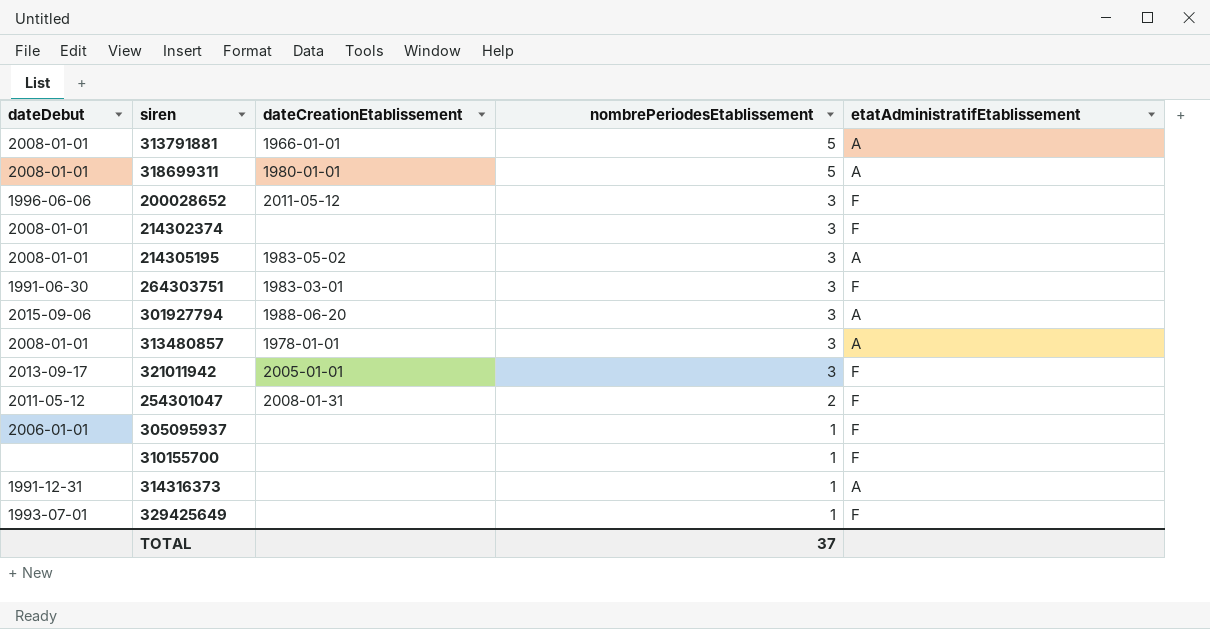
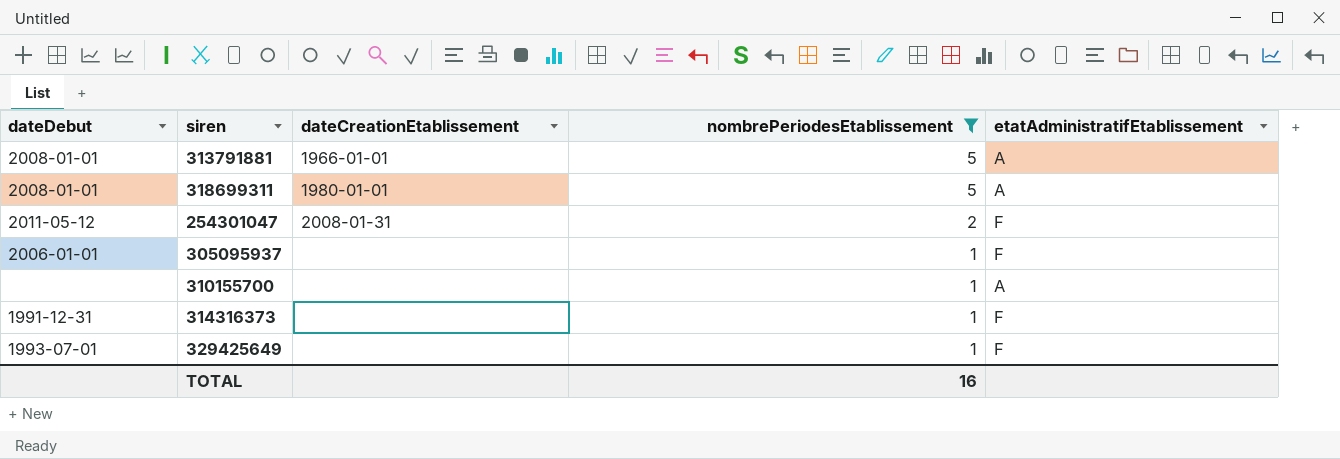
filter: none -> nombrePeriodesEtablissement != 3
310155700 | etatAdministratifEtablissement: F -> A
314316373 | etatAdministratifEtablissement: A -> F
TOTAL | nombrePeriodesEtablissement: 37 -> 16

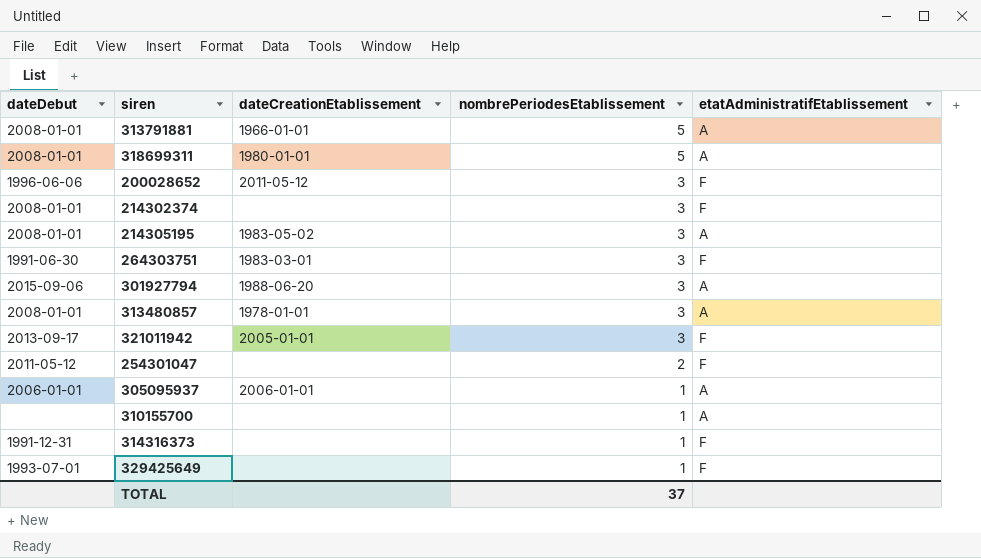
filter: nombrePeriodesEtablissement != 3 -> none
254301047 | dateCreationEtablissement: 2008-01-31 -> none
305095937 | dateCreationEtablissement: none -> 2006-01-01
305095937 | etatAdministratifEtablissement: F -> A
TOTAL | nombrePeriodesEtablissement: 16 -> 37

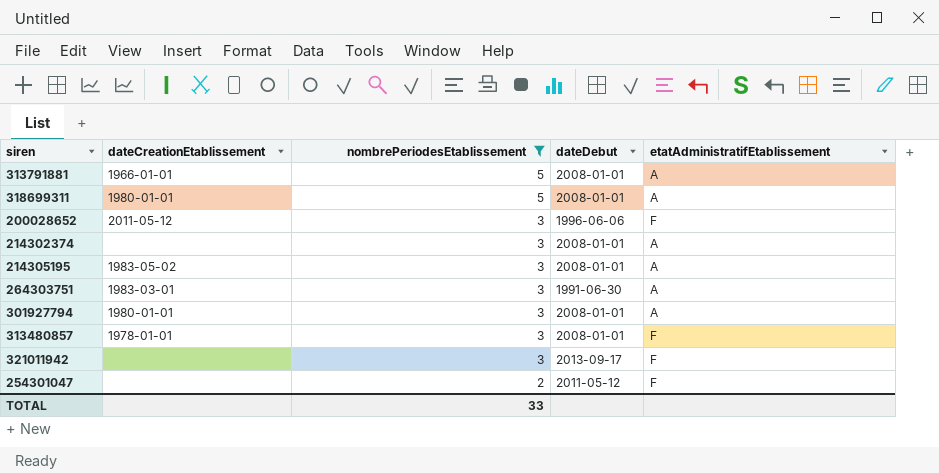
filter: none -> nombrePeriodesEtablissement != 1
column dateDebut | position: 1 -> 4
214302374 | etatAdministratifEtablissement: F -> A
264303751 | etatAdministratifEtablissement: F -> A
301927794 | dateCreationEtablissement: 1988-06-20 -> 1980-01-01
301927794 | dateDebut: 2015-09-06 -> 2008-01-01
313480857 | etatAdministratifEtablissement: A -> F
321011942 | dateCreationEtablissement: 2005-01-01 -> none
TOTAL | nombrePeriodesEtablissement: 37 -> 33

